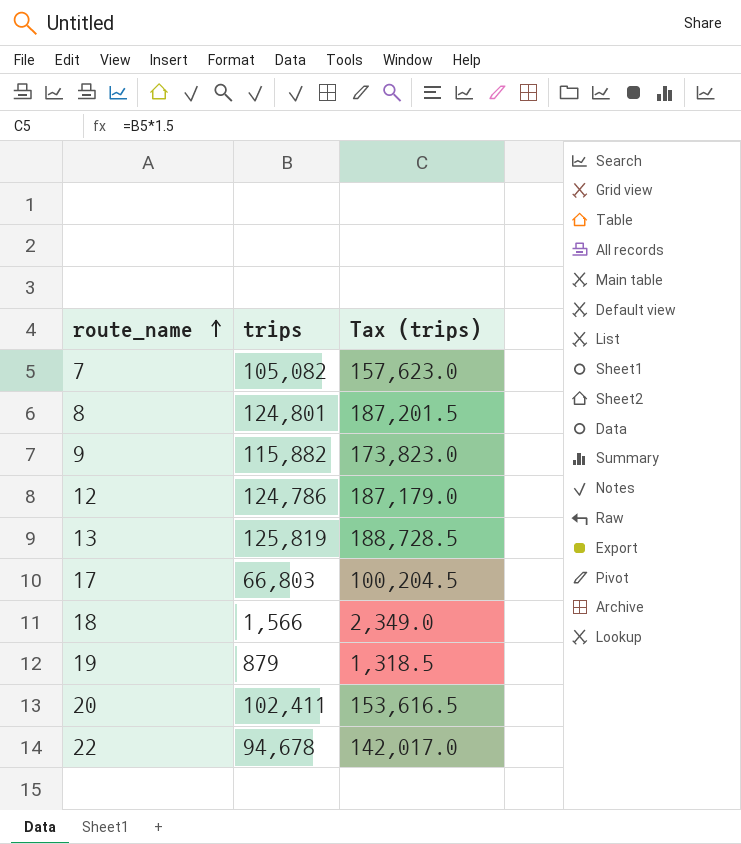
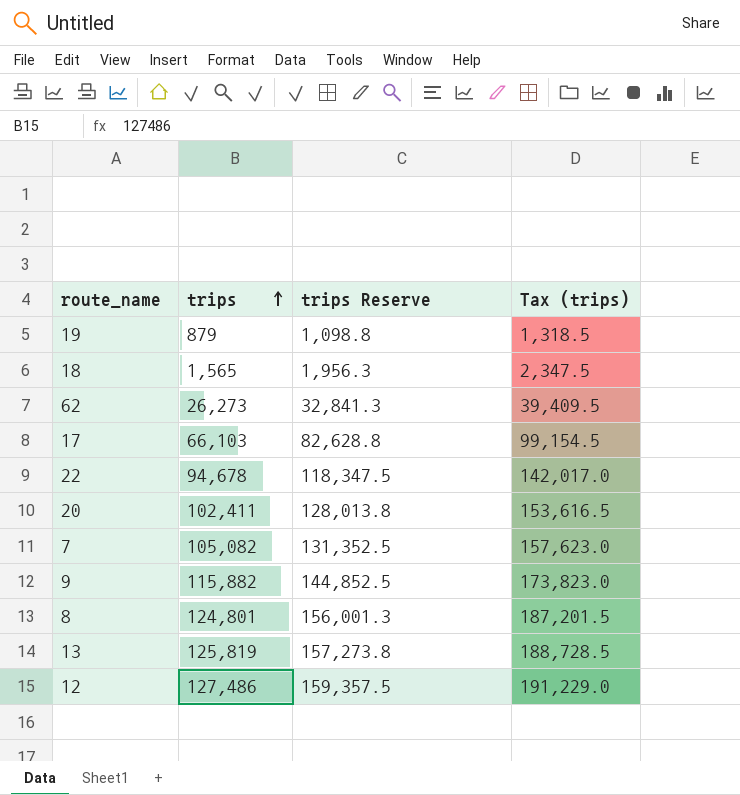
row order: route_name ascending -> trips ascending
column trips Reserve | formula: none -> [trips] * 1.25
18 | trips: 1,566 -> 1,565
18 | Tax (trips): 2,349.0 -> 2,347.5
row 62: none -> 26,273 | 32,841.3 | 39,409.5
17 | trips: 66,803 -> 66,103
17 | Tax (trips): 100,204.5 -> 99,154.5
12 | trips: 124,786 -> 127,486
12 | Tax (trips): 187,179.0 -> 191,229.0

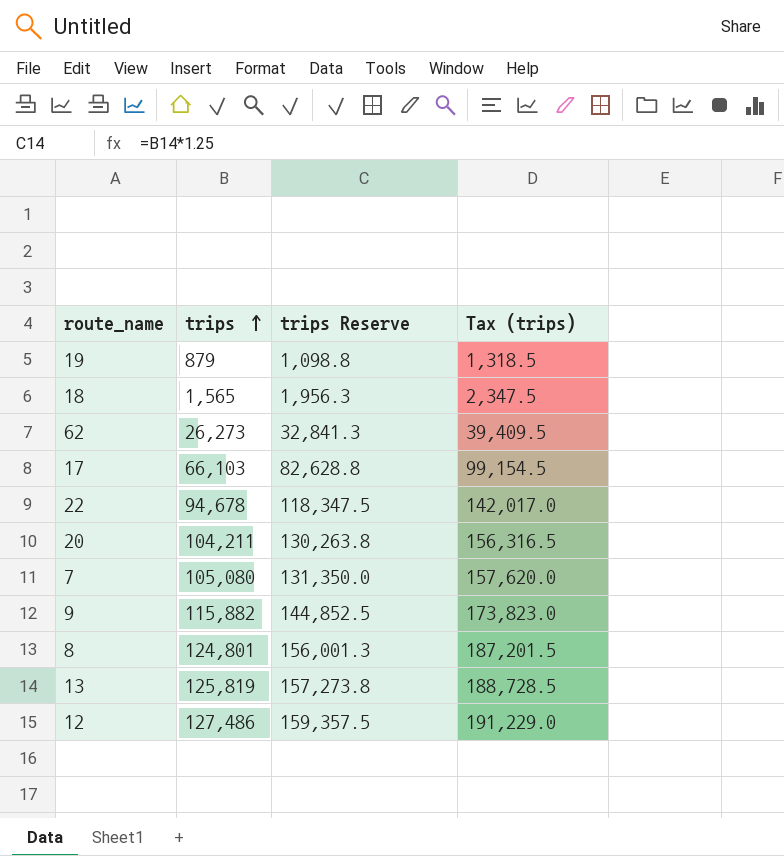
20 | trips: 102,411 -> 104,211
20 | trips Reserve: 128,013.8 -> 130,263.8
20 | Tax (trips): 153,616.5 -> 156,316.5
7 | trips: 105,082 -> 105,080
7 | trips Reserve: 131,352.5 -> 131,350.0
7 | Tax (trips): 157,623.0 -> 157,620.0

